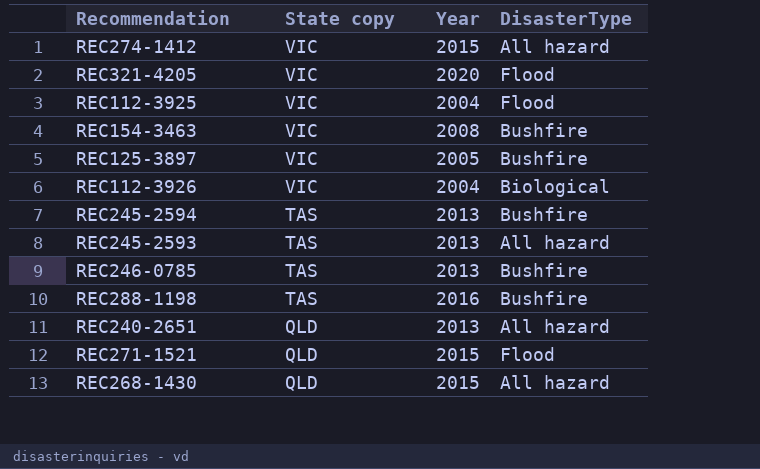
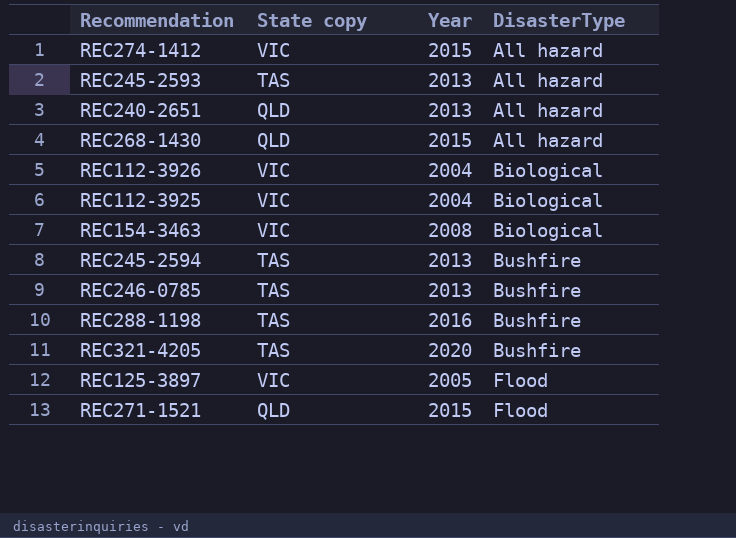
row order: State copy descending -> DisasterType ascending
REC112-3925 | DisasterType: Flood -> Biological
REC154-3463 | DisasterType: Bushfire -> Biological
REC321-4205 | State copy: VIC -> TAS
REC321-4205 | DisasterType: Flood -> Bushfire
REC125-3897 | DisasterType: Bushfire -> Flood

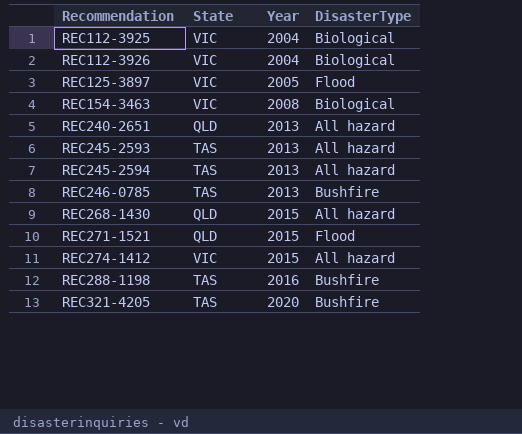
row order: DisasterType ascending -> Recommendation ascending
column name: State copy -> State
REC245-2594 | DisasterType: Bushfire -> All hazard

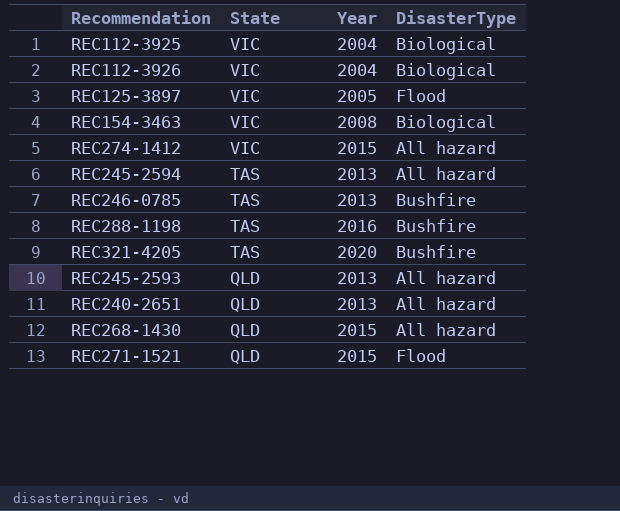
row order: Recommendation ascending -> State descending
REC245-2593 | State: TAS -> QLD

